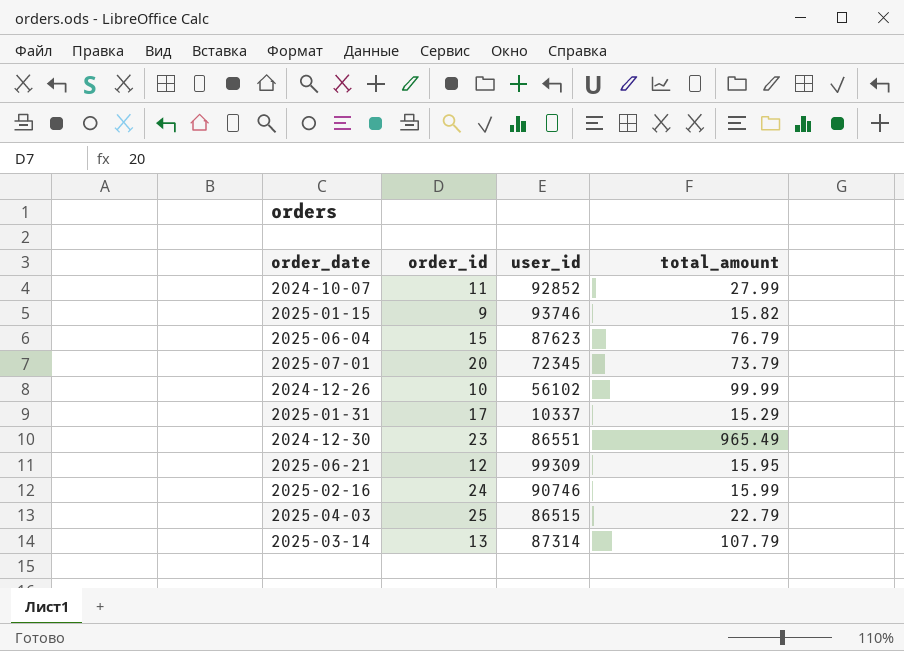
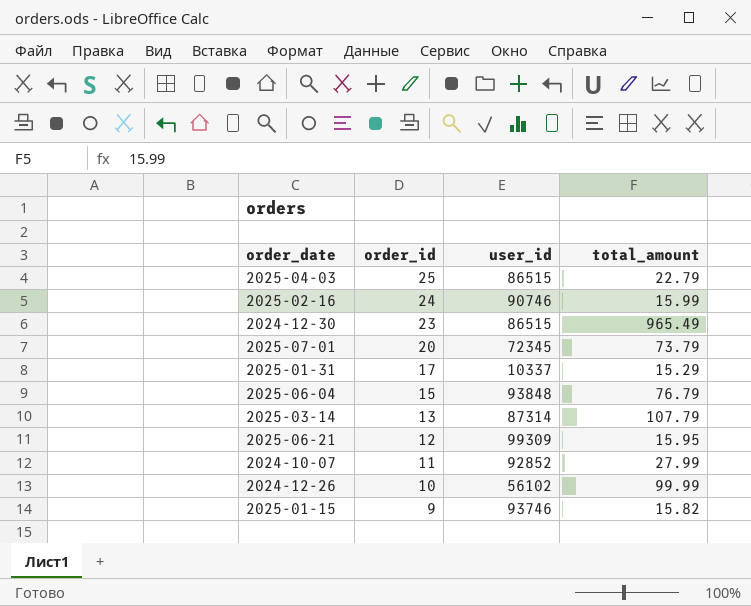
row order: none -> order_id descending
2024-12-30 | user_id: 86551 -> 86515
2025-06-04 | user_id: 87623 -> 93848

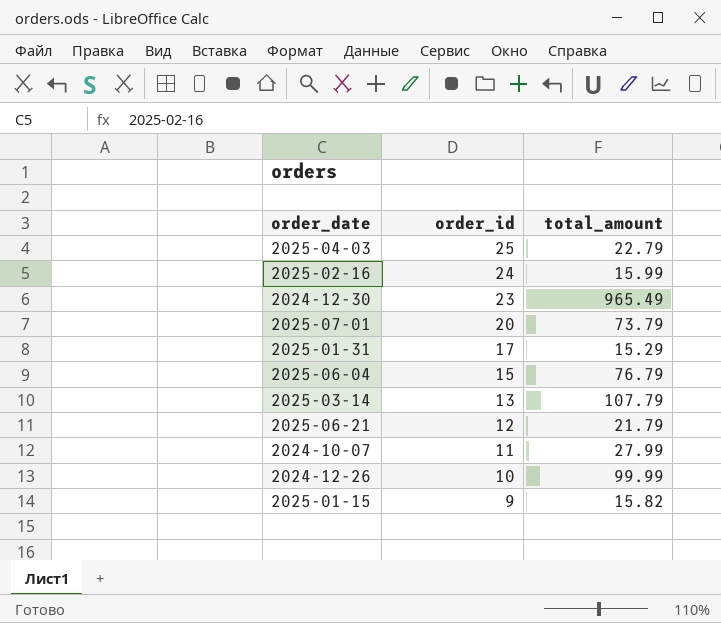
column user_id | position: 3 -> none
2025-06-21 | total_amount: 15.95 -> 21.79

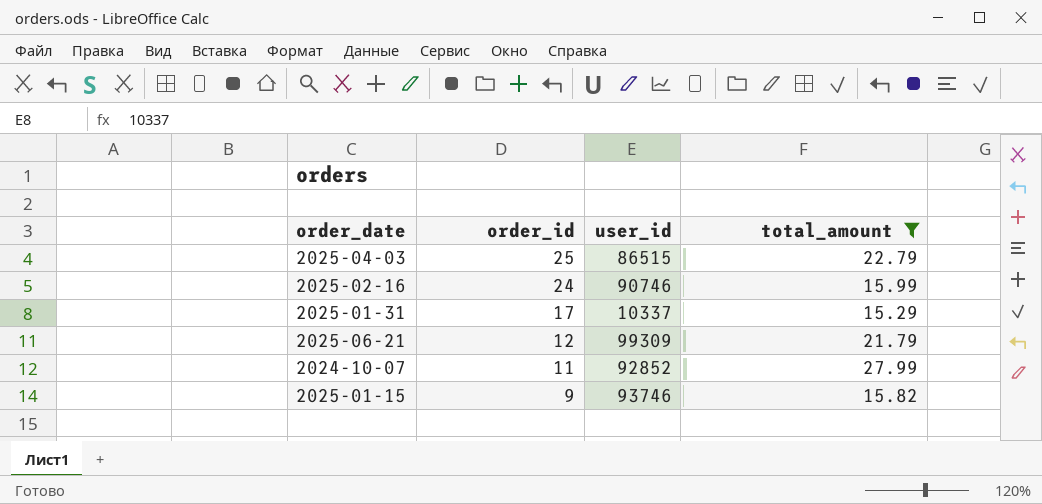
filter: none -> total_amount <= 27.99
column user_id | position: none -> 3

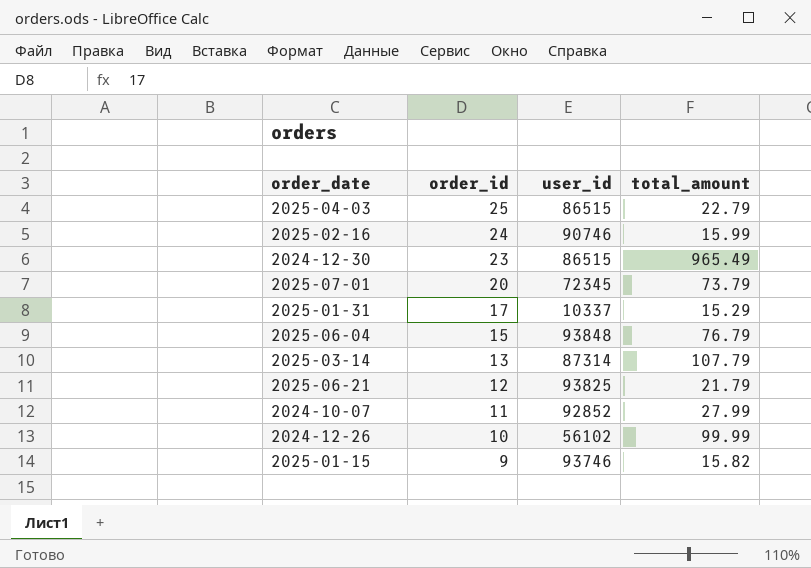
filter: total_amount <= 27.99 -> none
2025-06-21 | user_id: 99309 -> 93825

